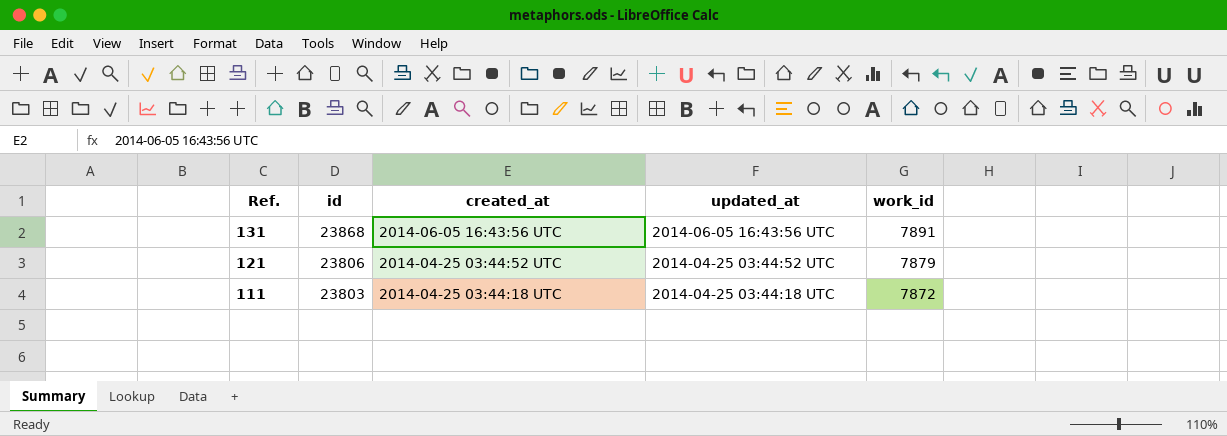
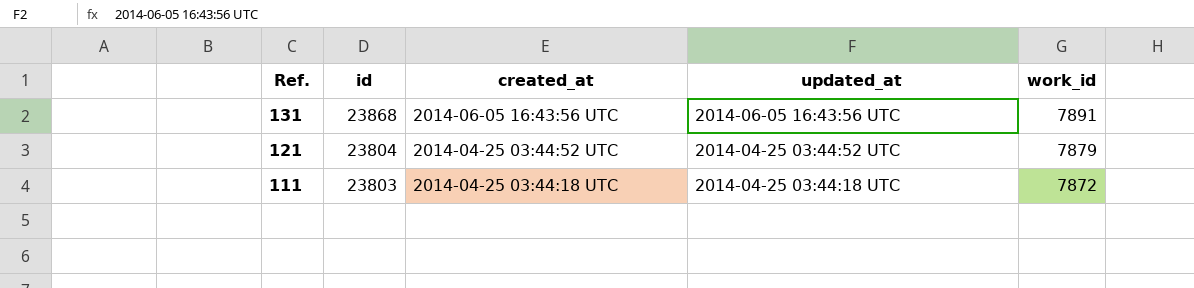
121 | id: 23806 -> 23804

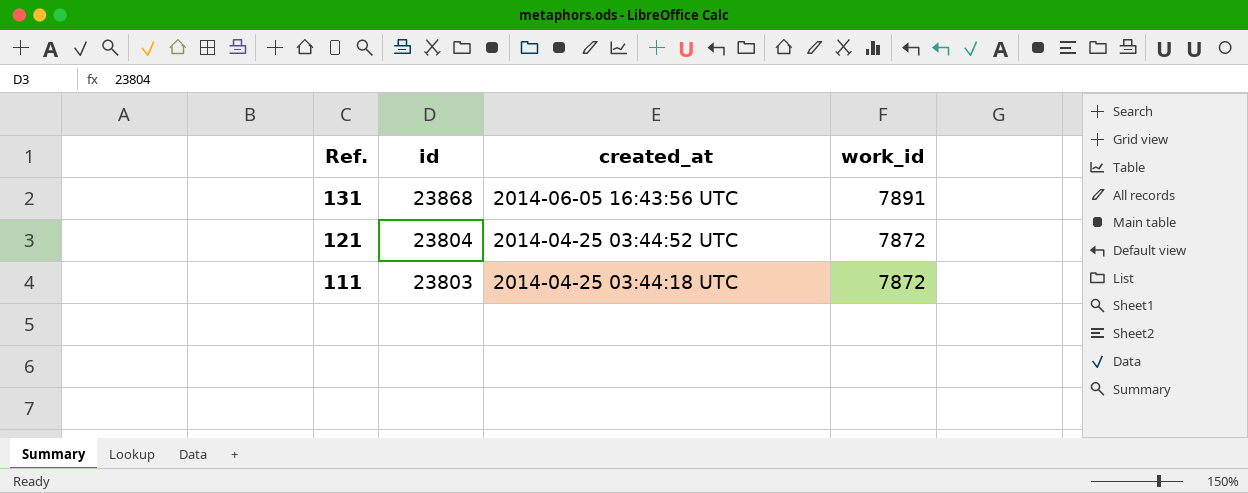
column updated_at | position: 4 -> none
121 | work_id: 7879 -> 7872

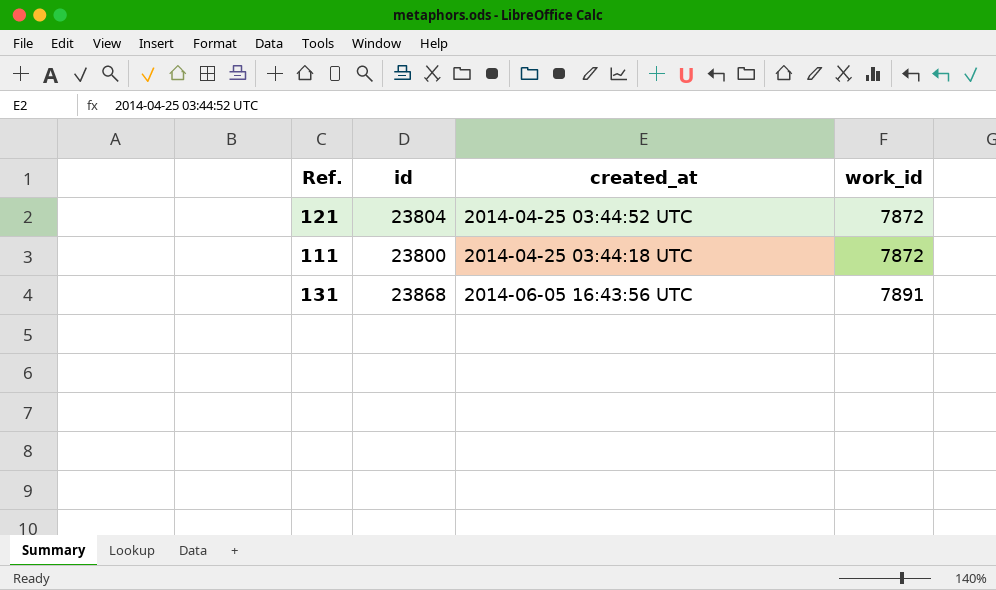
row order: Ref. descending -> work_id ascending
111 | id: 23803 -> 23800

